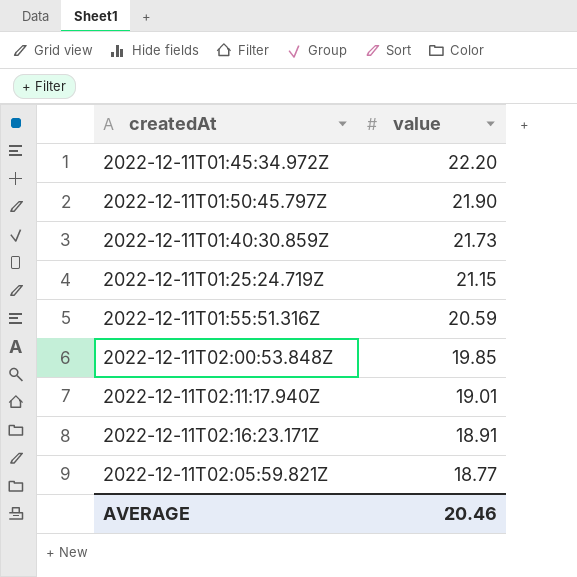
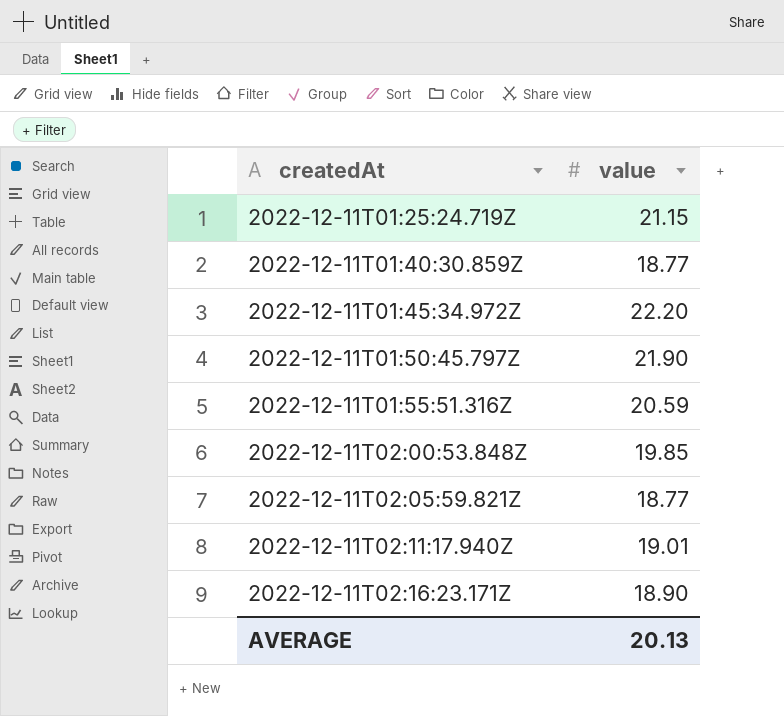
row order: value descending -> createdAt ascending
2022-12-11T01:40:30.859Z | value: 21.73 -> 18.77
2022-12-11T02:16:23.171Z | value: 18.91 -> 18.90
AVERAGE | value: 20.46 -> 20.13

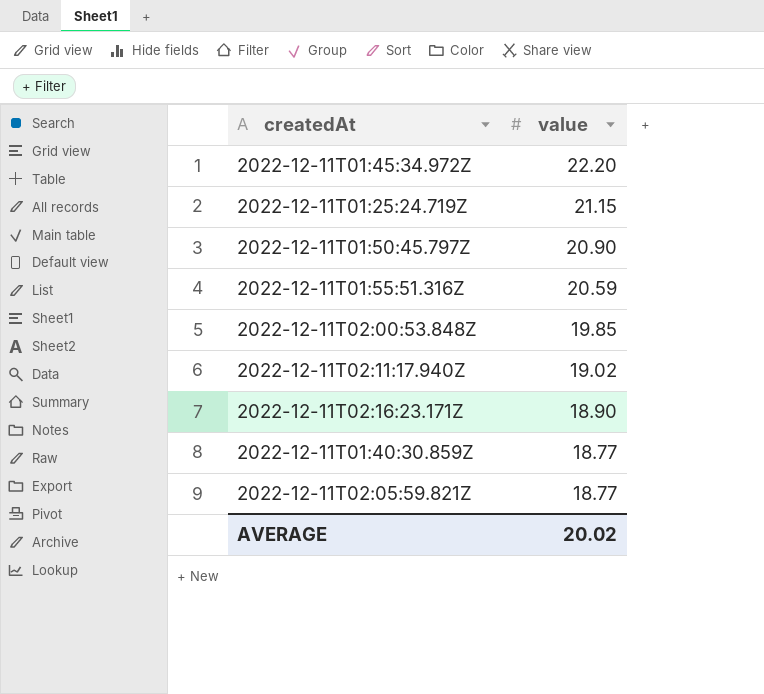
row order: createdAt ascending -> value descending
2022-12-11T01:50:45.797Z | value: 21.90 -> 20.90
2022-12-11T02:11:17.940Z | value: 19.01 -> 19.02
AVERAGE | value: 20.13 -> 20.02

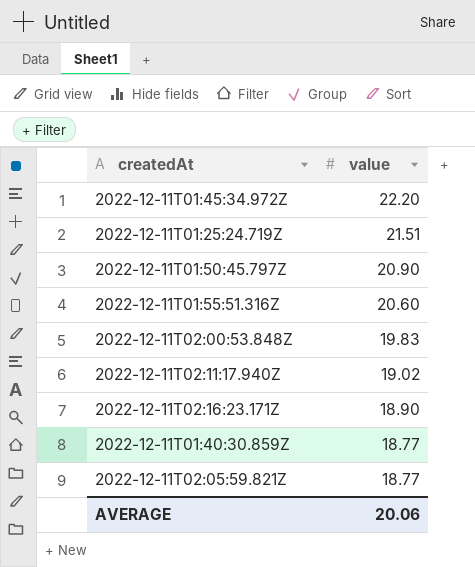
2022-12-11T01:25:24.719Z | value: 21.15 -> 21.51
2022-12-11T01:55:51.316Z | value: 20.59 -> 20.60
2022-12-11T02:00:53.848Z | value: 19.85 -> 19.83
AVERAGE | value: 20.02 -> 20.06

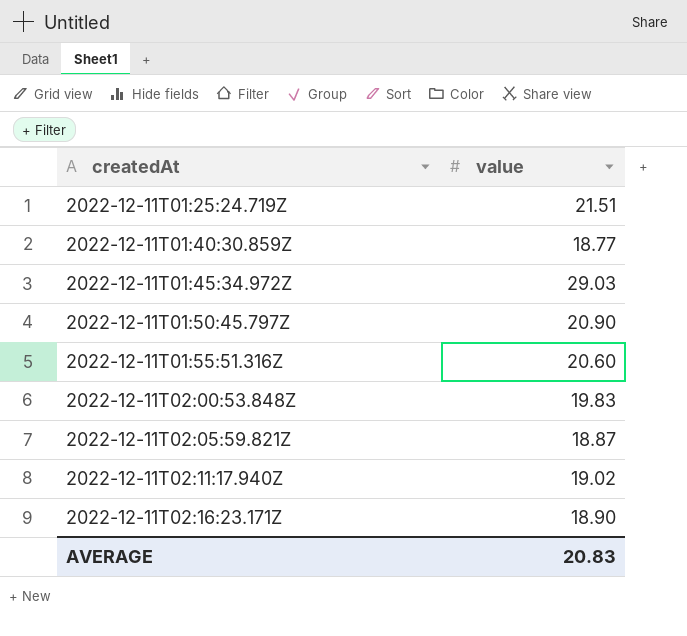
row order: value descending -> createdAt ascending
2022-12-11T01:45:34.972Z | value: 22.20 -> 29.03
2022-12-11T02:05:59.821Z | value: 18.77 -> 18.87
AVERAGE | value: 20.06 -> 20.83

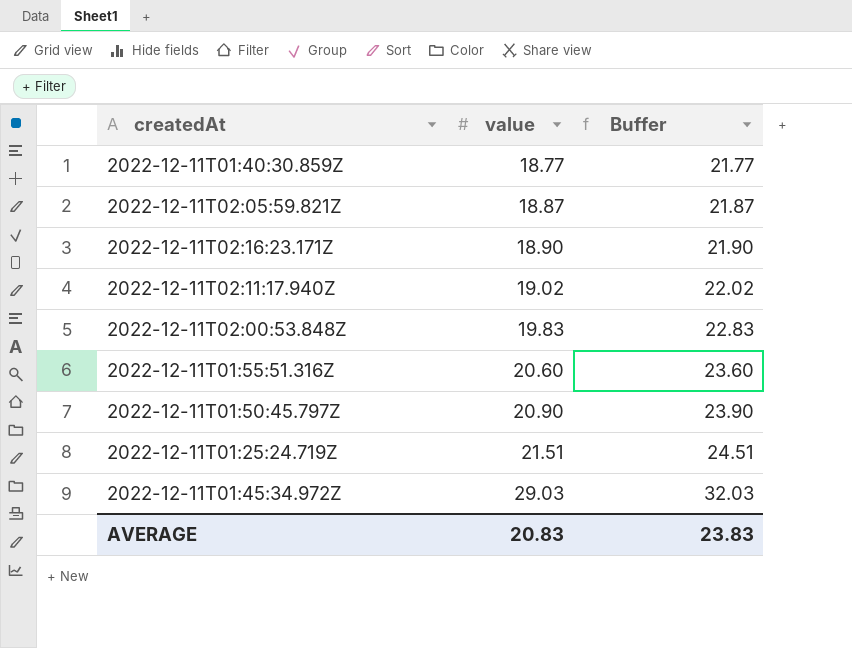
row order: createdAt ascending -> value ascending
column Buffer | formula: none -> [value] + 3

